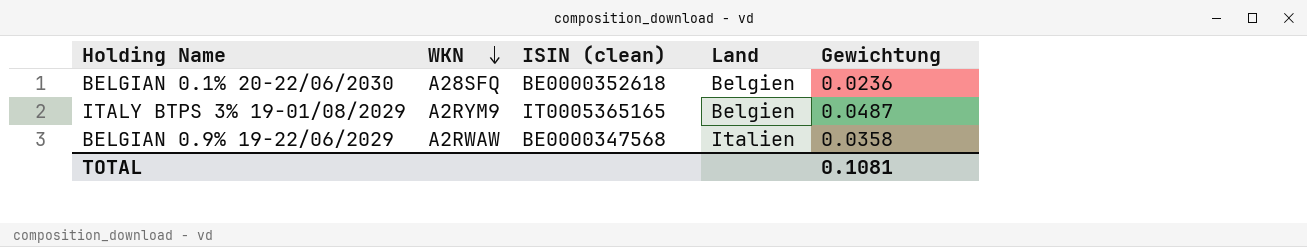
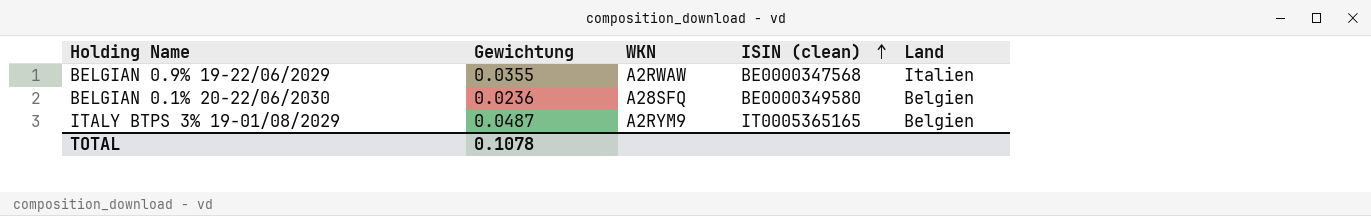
row order: WKN descending -> ISIN (clean) ascending
column Gewichtung | position: 5 -> 2
BELGIAN 0.9% 19-22/06/2029 | Gewichtung: 0.0358 -> 0.0355
BELGIAN 0.1% 20-22/06/2030 | ISIN (clean): BE0000352618 -> BE0000349580
TOTAL | Gewichtung: 0.1081 -> 0.1078

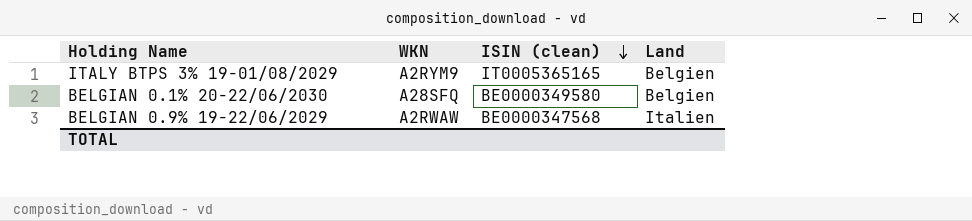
row order: ISIN (clean) ascending -> ISIN (clean) descending
column Gewichtung | position: 2 -> none

